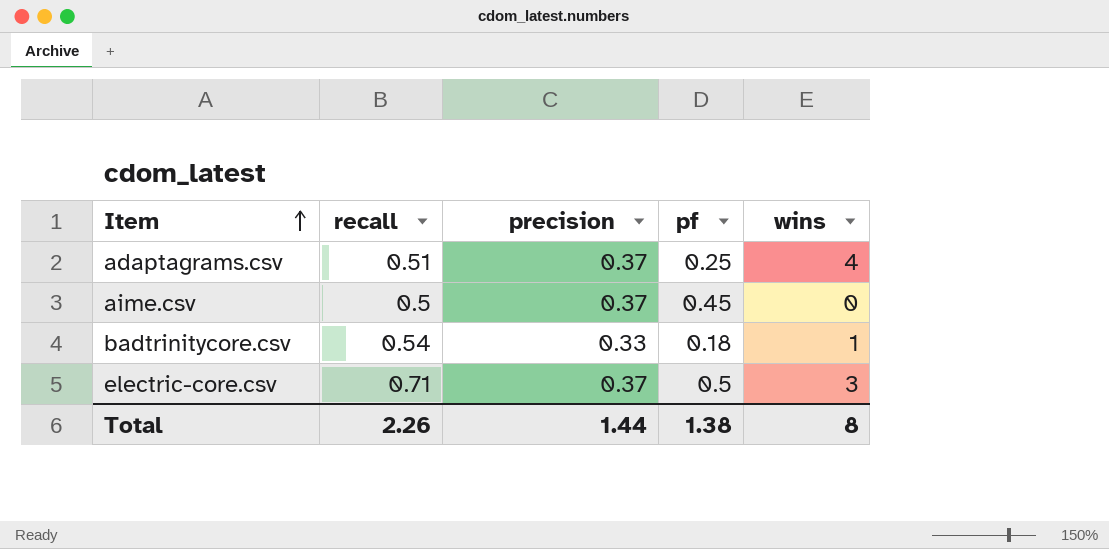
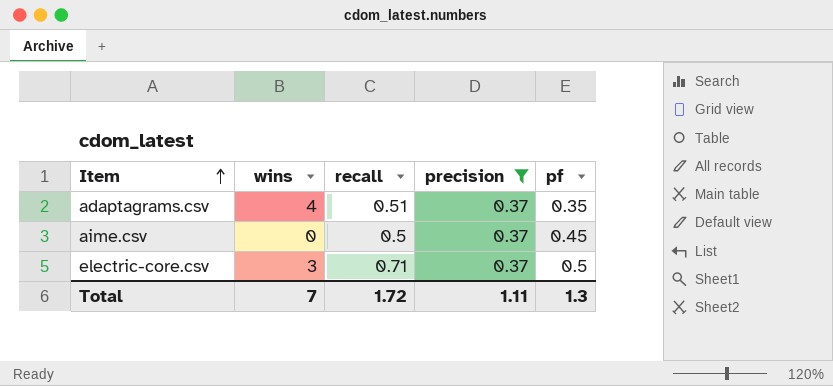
filter: none -> precision = 0.37
column wins | position: 5 -> 2
adaptagrams.csv | pf: 0.25 -> 0.35
Total | wins: 8 -> 7
Total | recall: 2.26 -> 1.72
Total | precision: 1.44 -> 1.11
Total | pf: 1.38 -> 1.3

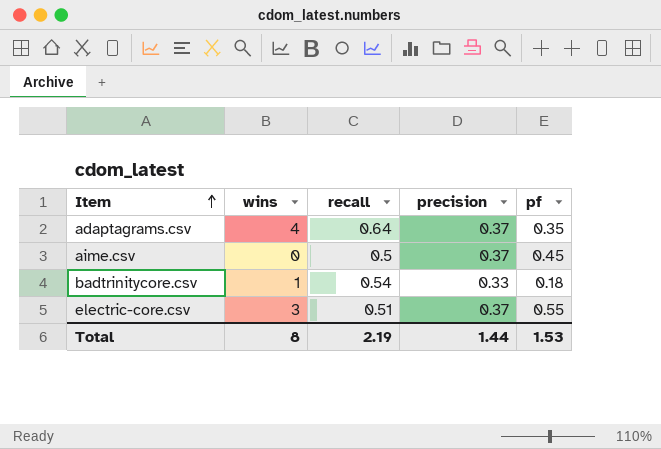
filter: precision = 0.37 -> none
adaptagrams.csv | recall: 0.51 -> 0.64
electric-core.csv | recall: 0.71 -> 0.51
electric-core.csv | pf: 0.5 -> 0.55
Total | wins: 7 -> 8
Total | recall: 1.72 -> 2.19
Total | precision: 1.11 -> 1.44
Total | pf: 1.3 -> 1.53

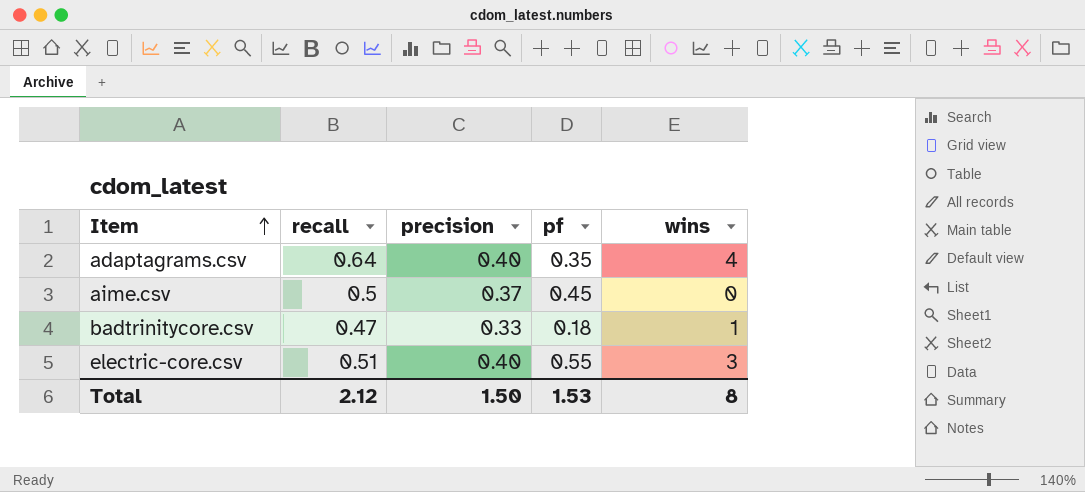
column wins | position: 2 -> 5
adaptagrams.csv | precision: 0.37 -> 0.40
badtrinitycore.csv | recall: 0.54 -> 0.47
electric-core.csv | precision: 0.37 -> 0.40
Total | recall: 2.19 -> 2.12
Total | precision: 1.44 -> 1.50

